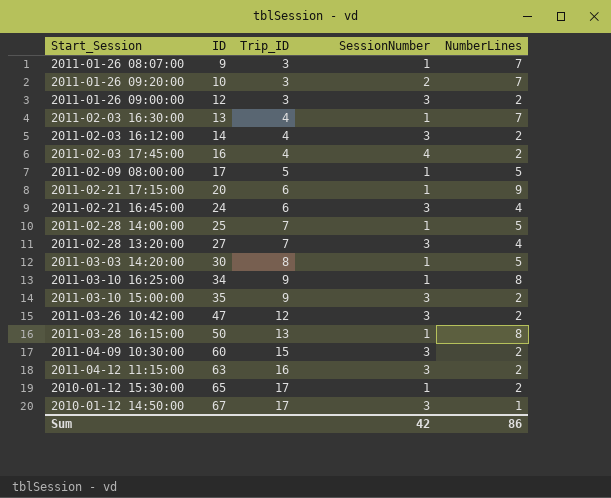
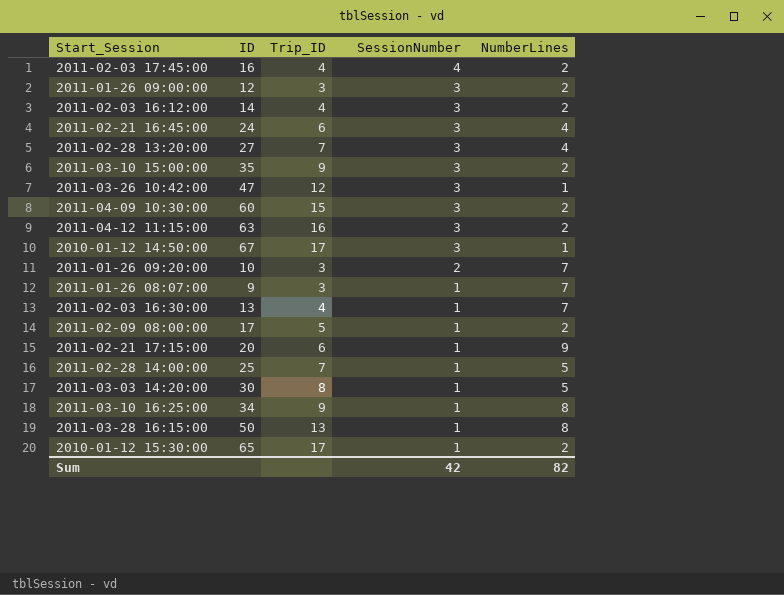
row order: ID ascending -> SessionNumber descending
2011-03-26 10:42:00 | NumberLines: 2 -> 1
2011-02-09 08:00:00 | NumberLines: 5 -> 2
Sum | NumberLines: 86 -> 82

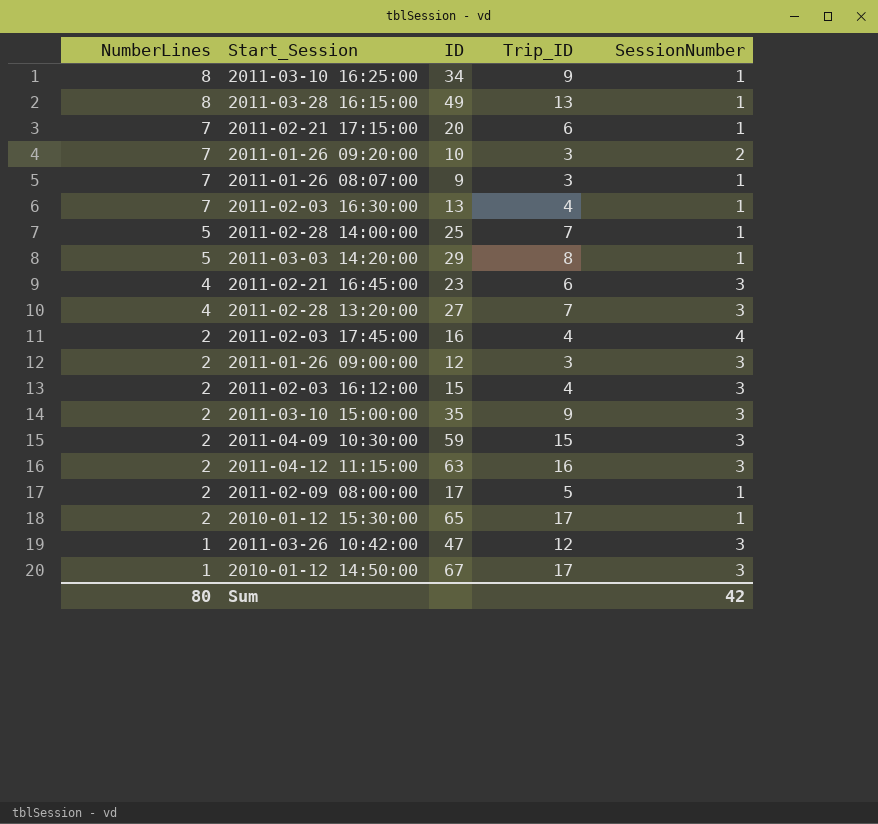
row order: SessionNumber descending -> NumberLines descending
column NumberLines | position: 5 -> 1
2011-03-28 16:15:00 | ID: 50 -> 49
2011-02-21 17:15:00 | NumberLines: 9 -> 7
2011-03-03 14:20:00 | ID: 30 -> 29
2011-02-21 16:45:00 | ID: 24 -> 23
2011-02-03 16:12:00 | ID: 14 -> 15
2011-04-09 10:30:00 | ID: 60 -> 59
Sum | NumberLines: 82 -> 80

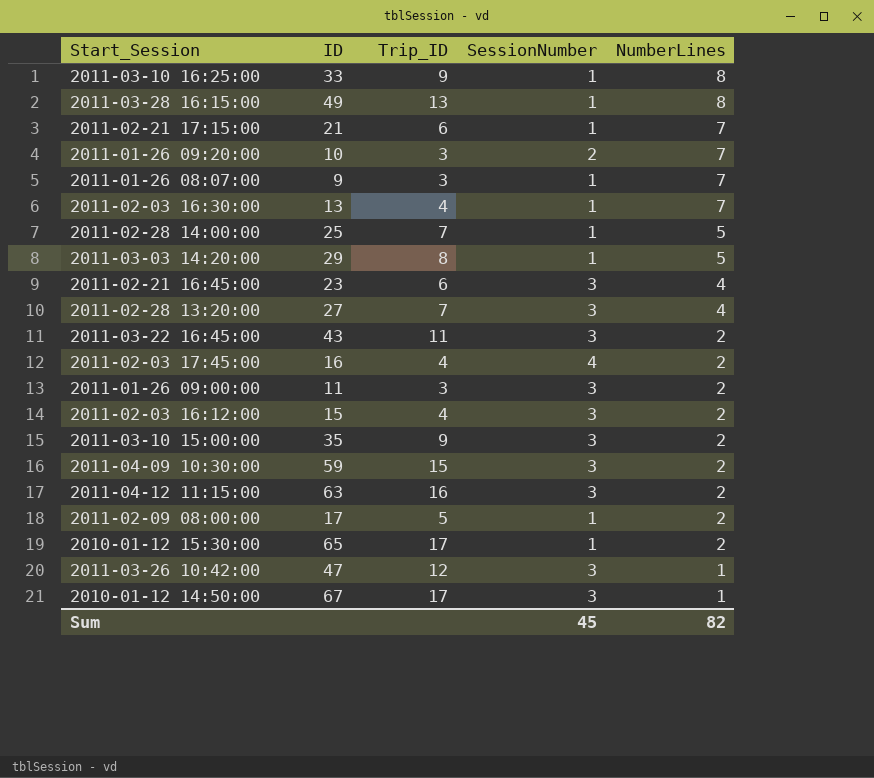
column NumberLines | position: 1 -> 5
2011-03-10 16:25:00 | ID: 34 -> 33
2011-02-21 17:15:00 | ID: 20 -> 21
row 2011-03-22 16:45:00: none -> 43 | 11 | 3 | 2
2011-01-26 09:00:00 | ID: 12 -> 11
Sum | SessionNumber: 42 -> 45
Sum | NumberLines: 80 -> 82

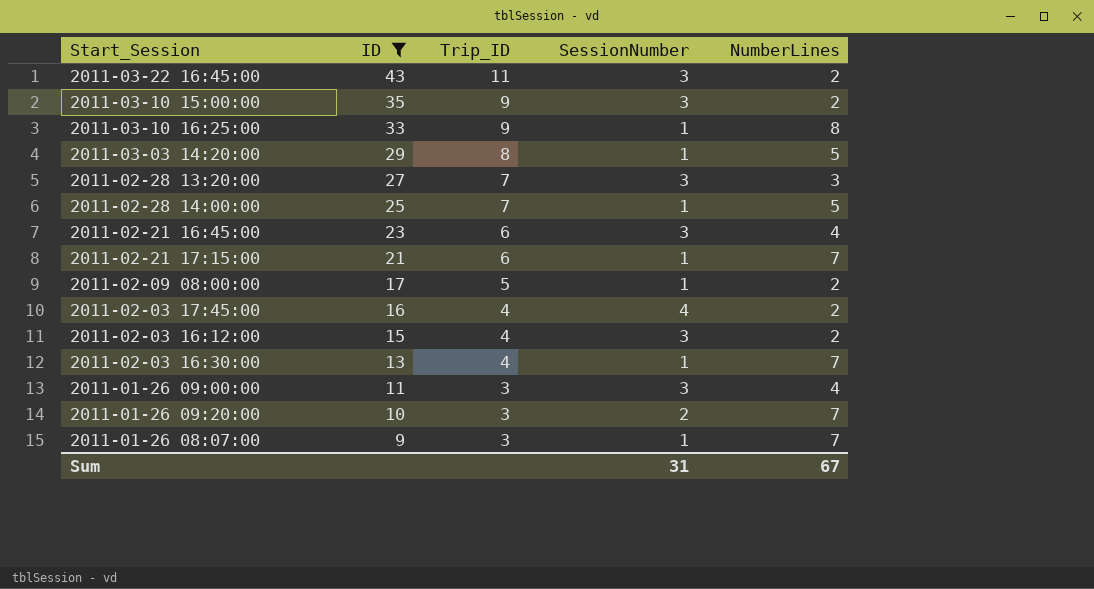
filter: none -> ID <= 43
row order: NumberLines descending -> ID descending
2011-02-28 13:20:00 | NumberLines: 4 -> 3
2011-01-26 09:00:00 | NumberLines: 2 -> 4
Sum | SessionNumber: 45 -> 31
Sum | NumberLines: 82 -> 67

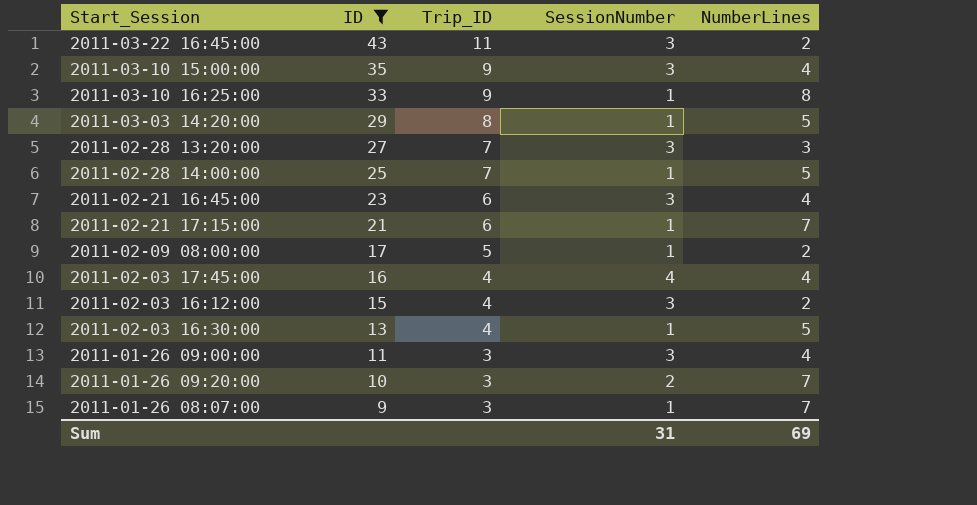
2011-03-10 15:00:00 | NumberLines: 2 -> 4
2011-02-03 17:45:00 | NumberLines: 2 -> 4
2011-02-03 16:30:00 | NumberLines: 7 -> 5
Sum | NumberLines: 67 -> 69

